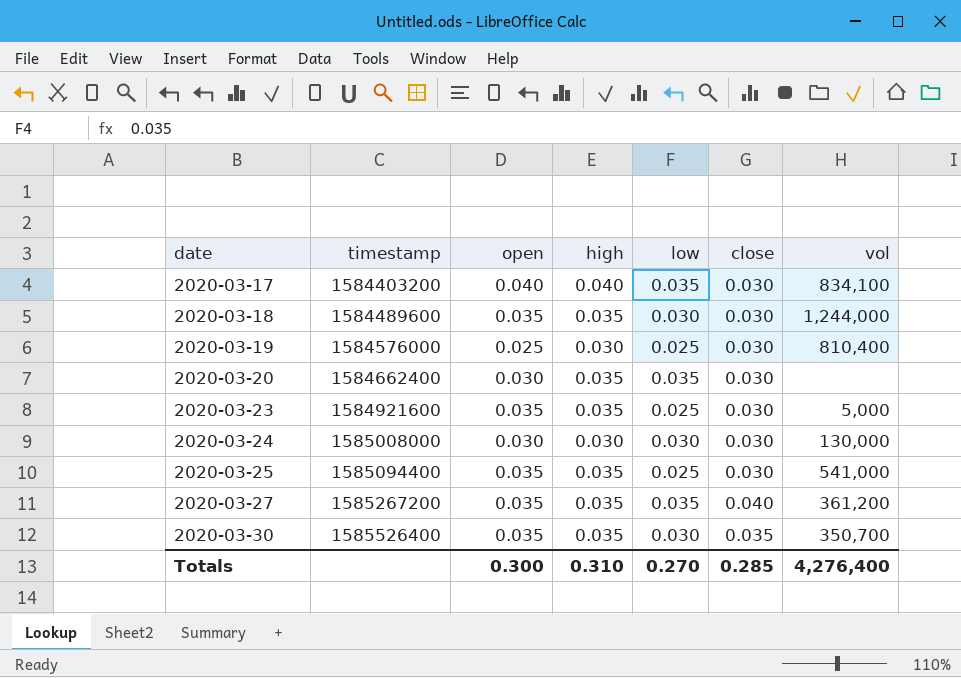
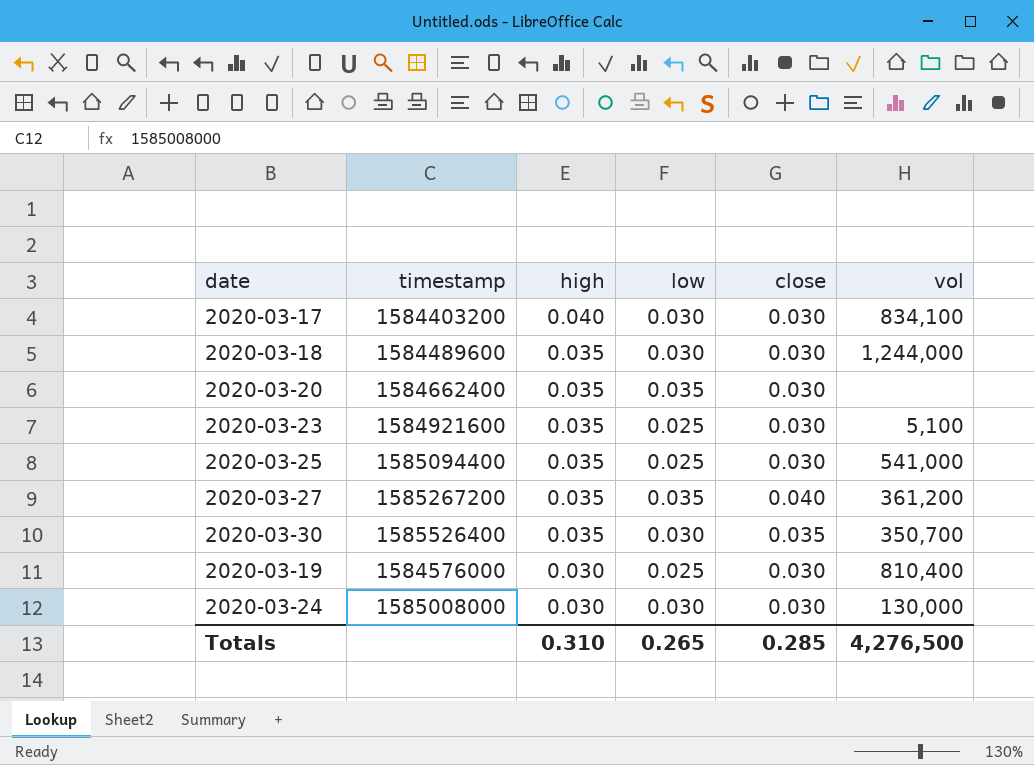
row order: date ascending -> high descending
column open | position: 3 -> none
2020-03-17 | low: 0.035 -> 0.030
2020-03-23 | vol: 5,000 -> 5,100
Totals | low: 0.270 -> 0.265
Totals | vol: 4,276,400 -> 4,276,500

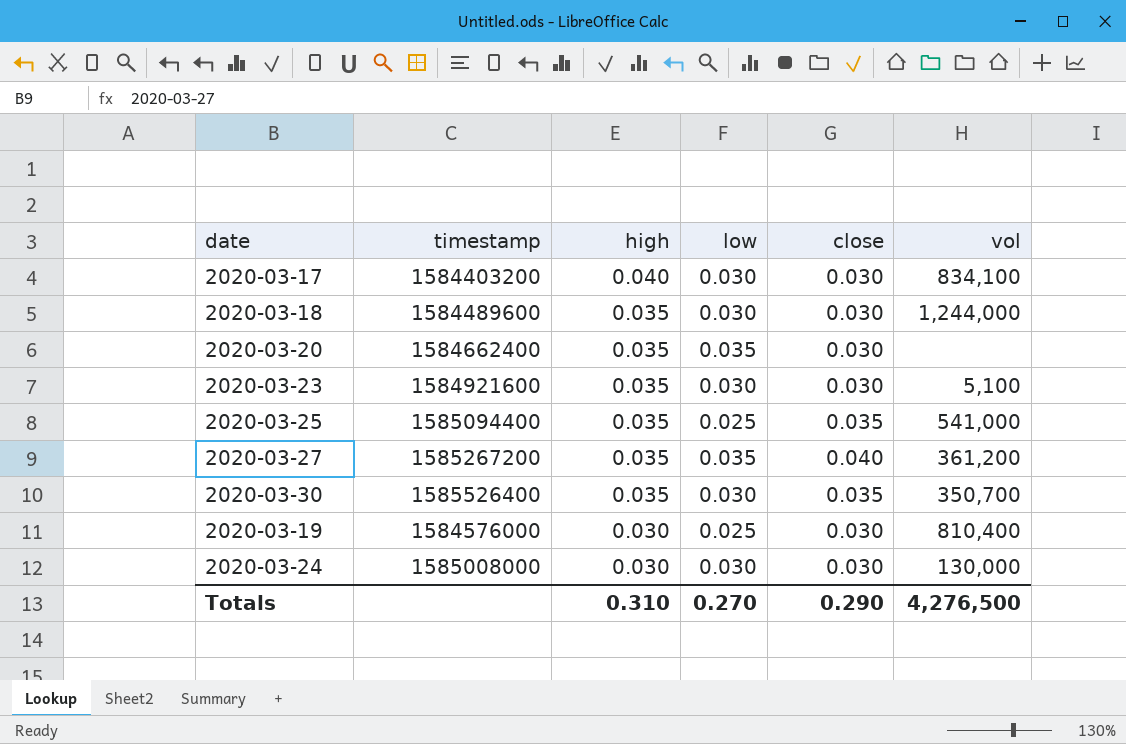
2020-03-23 | low: 0.025 -> 0.030
2020-03-25 | close: 0.030 -> 0.035
Totals | low: 0.265 -> 0.270
Totals | close: 0.285 -> 0.290

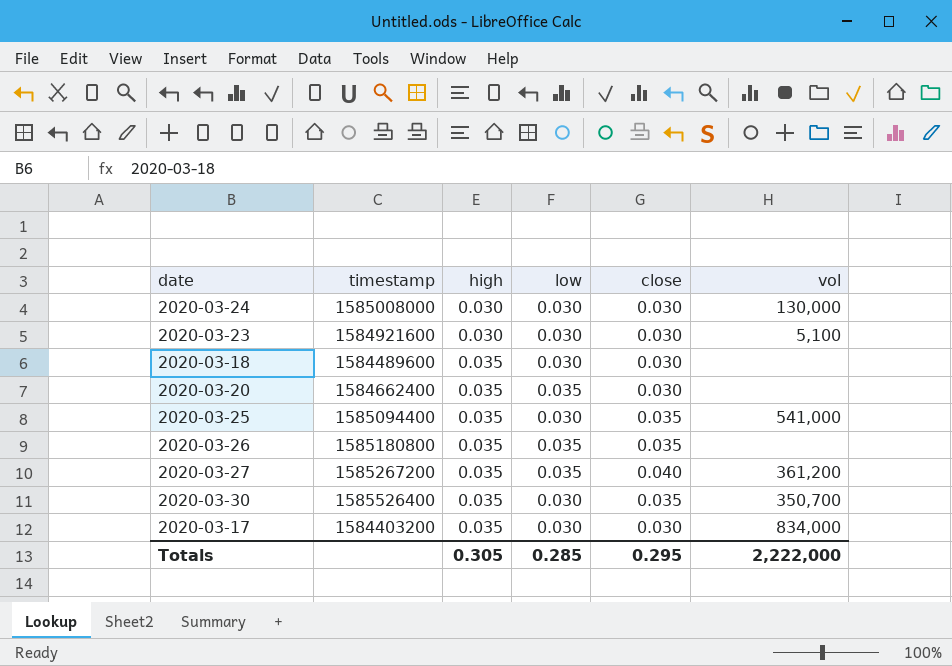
row order: high descending -> high ascending
row 2020-03-19: 1584576000 | 0.030 | 0.025 | 0.030 | 810,400 -> none
2020-03-23 | high: 0.035 -> 0.030
2020-03-18 | vol: 1,244,000 -> none
2020-03-25 | low: 0.025 -> 0.030
row 2020-03-26: none -> 1585180800 | 0.035 | 0.035 | 0.035 | none
2020-03-17 | high: 0.040 -> 0.035
2020-03-17 | vol: 834,100 -> 834,000
Totals | high: 0.310 -> 0.305
Totals | low: 0.270 -> 0.285
Totals | close: 0.290 -> 0.295
Totals | vol: 4,276,500 -> 2,222,000

